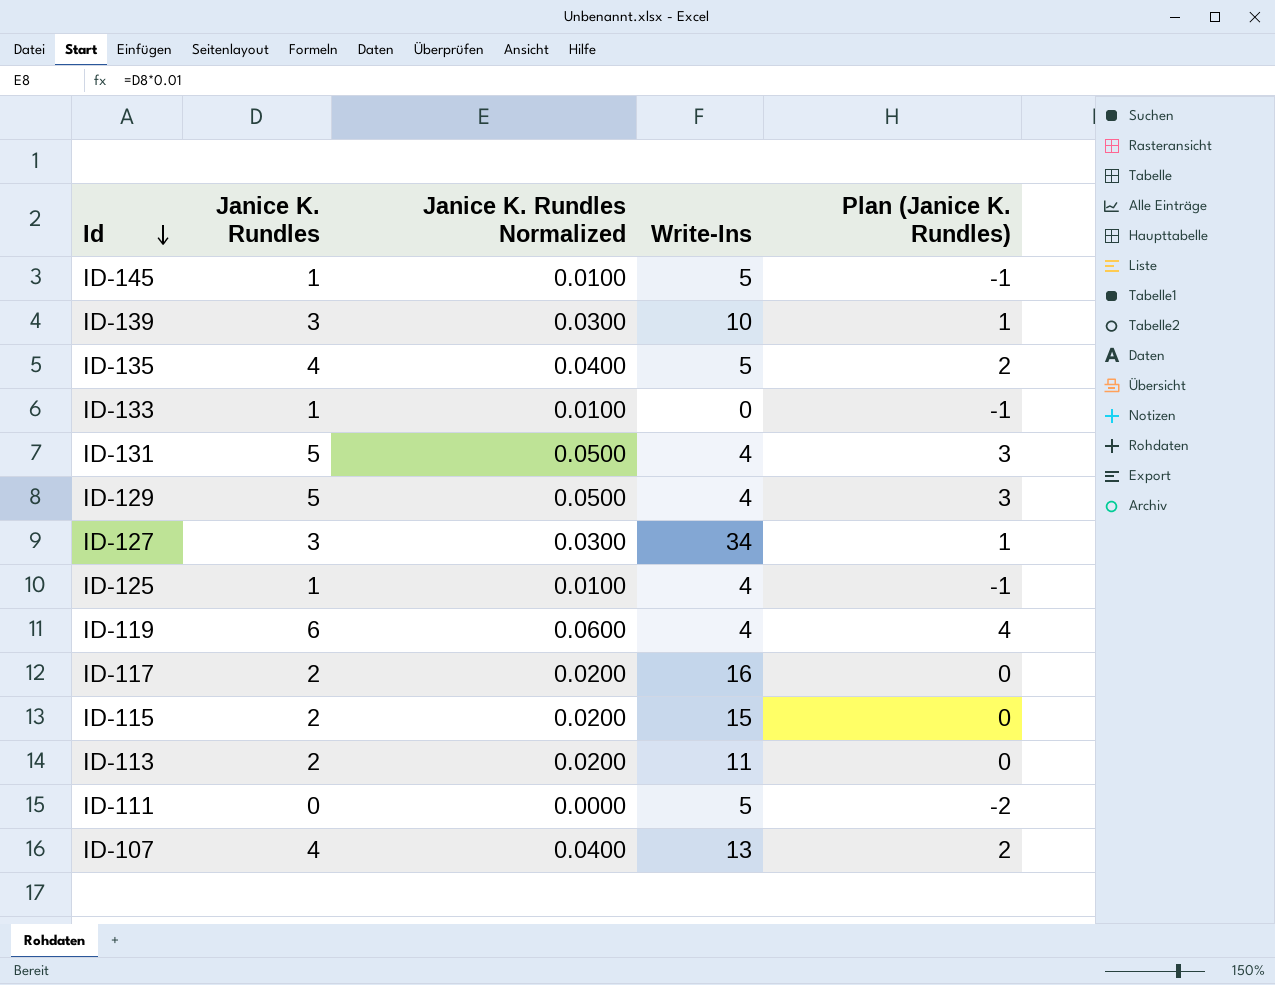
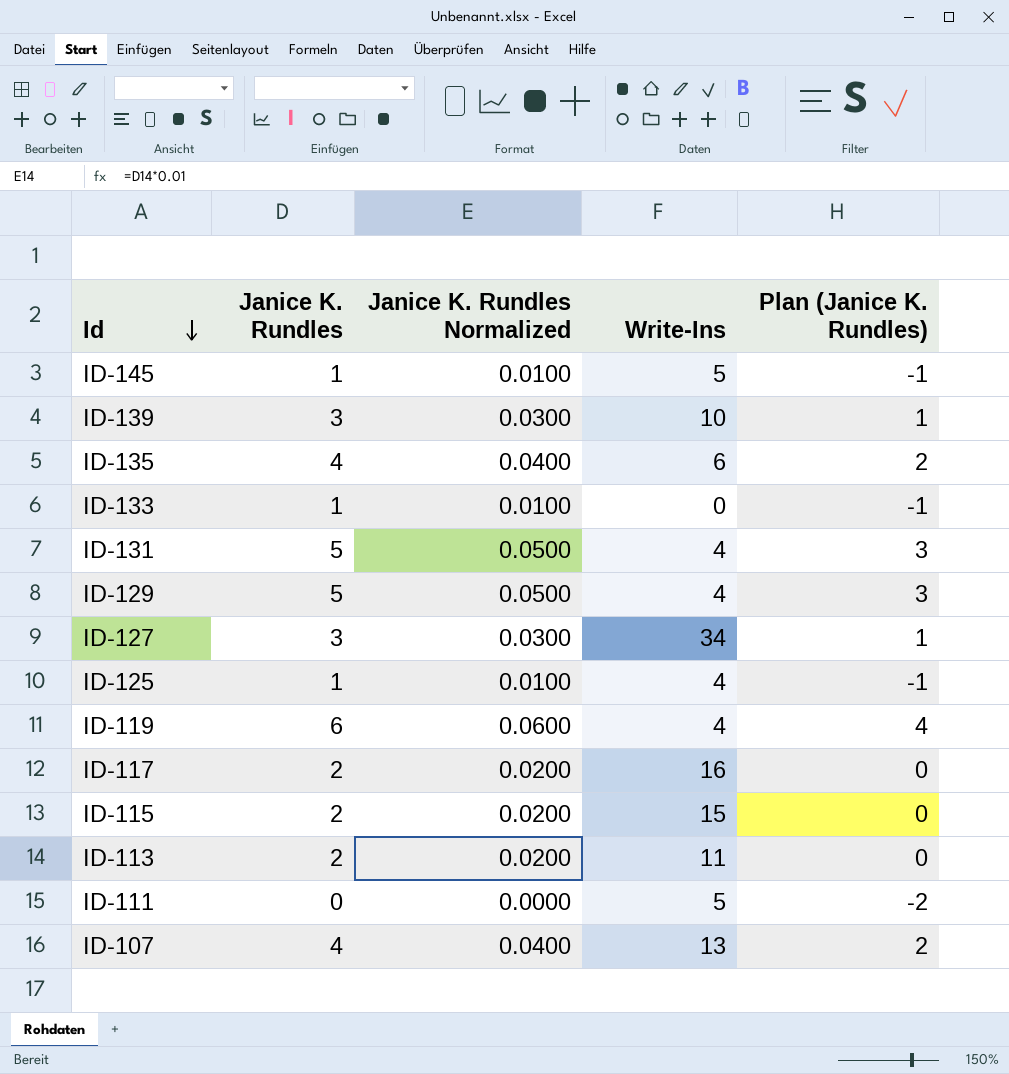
ID-135 | Write-Ins: 5 -> 6

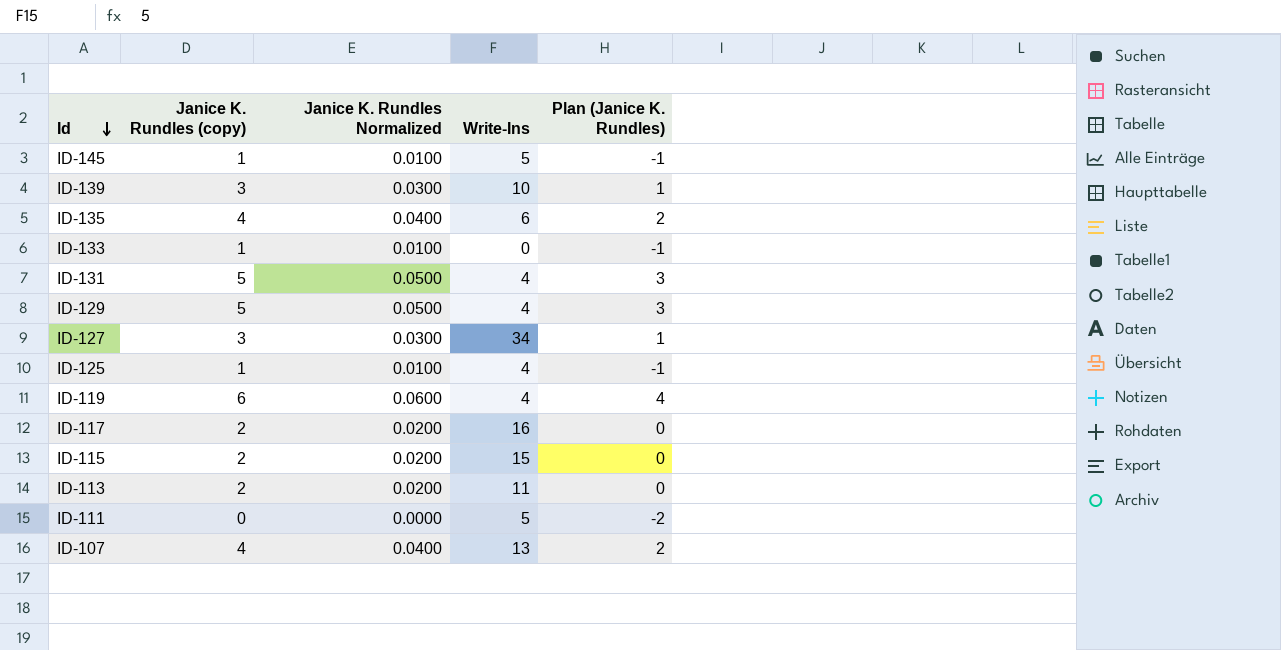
column name: Janice K. Rundles -> Janice K. Rundles (copy)

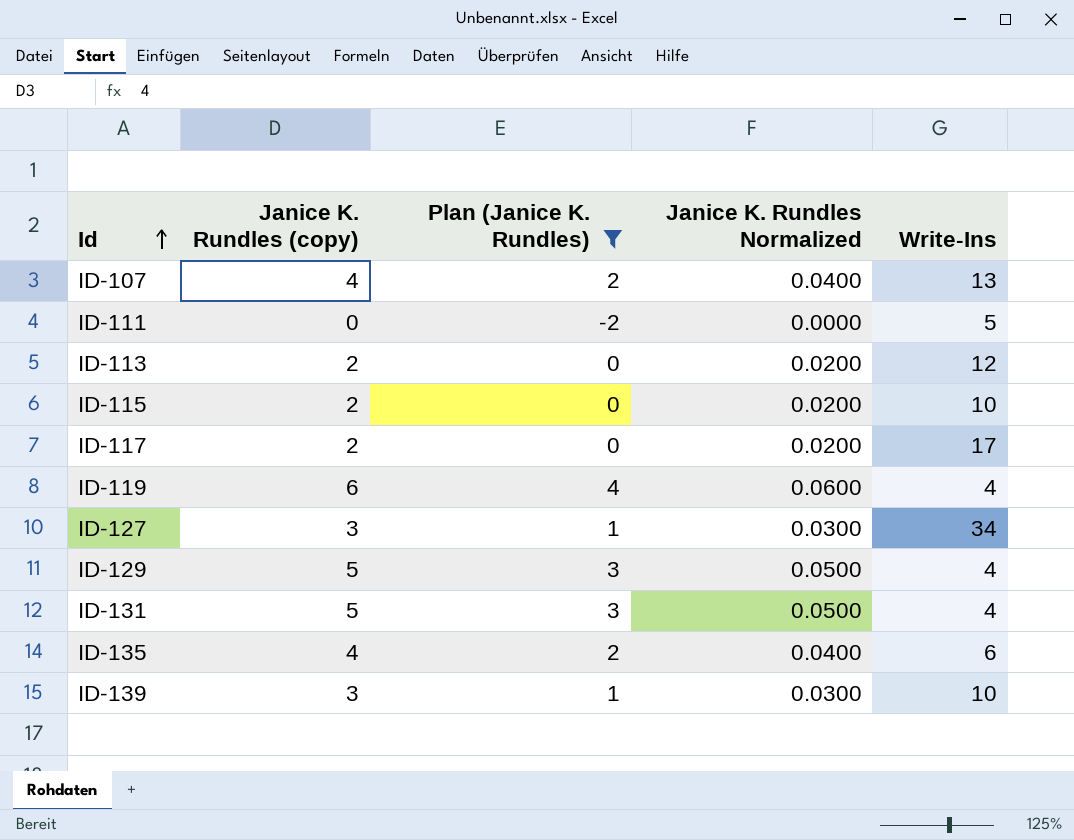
filter: none -> Plan (Janice K. Rundles) != -1
row order: Id descending -> Id ascending
column Plan (Janice K. Rundles) | position: 5 -> 3
ID-113 | Write-Ins: 11 -> 12
ID-115 | Write-Ins: 15 -> 10
ID-117 | Write-Ins: 16 -> 17

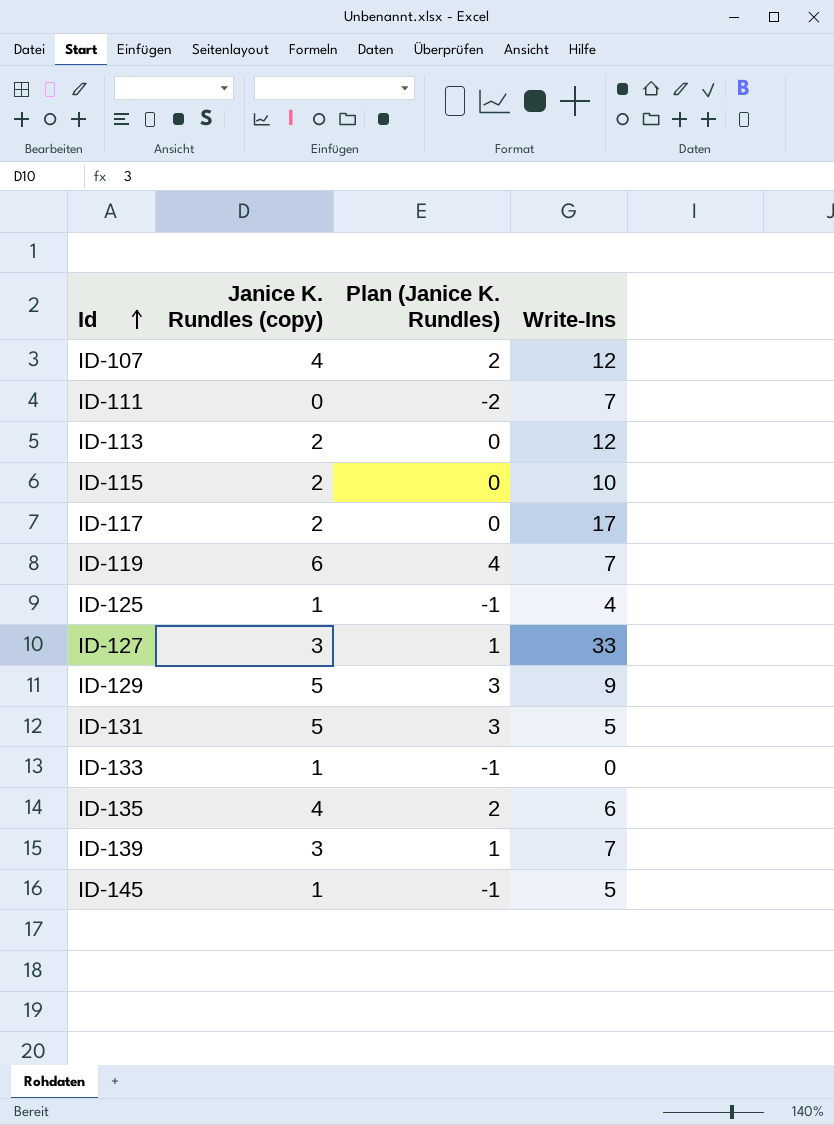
filter: Plan (Janice K. Rundles) != -1 -> none
column Janice K. Rundles Normalized | formula: [Janice K. Rundles (copy)] * 0.01 -> none
ID-107 | Write-Ins: 13 -> 12
ID-111 | Write-Ins: 5 -> 7
ID-119 | Write-Ins: 4 -> 7
ID-127 | Write-Ins: 34 -> 33
ID-129 | Write-Ins: 4 -> 9
ID-131 | Write-Ins: 4 -> 5
ID-139 | Write-Ins: 10 -> 7

